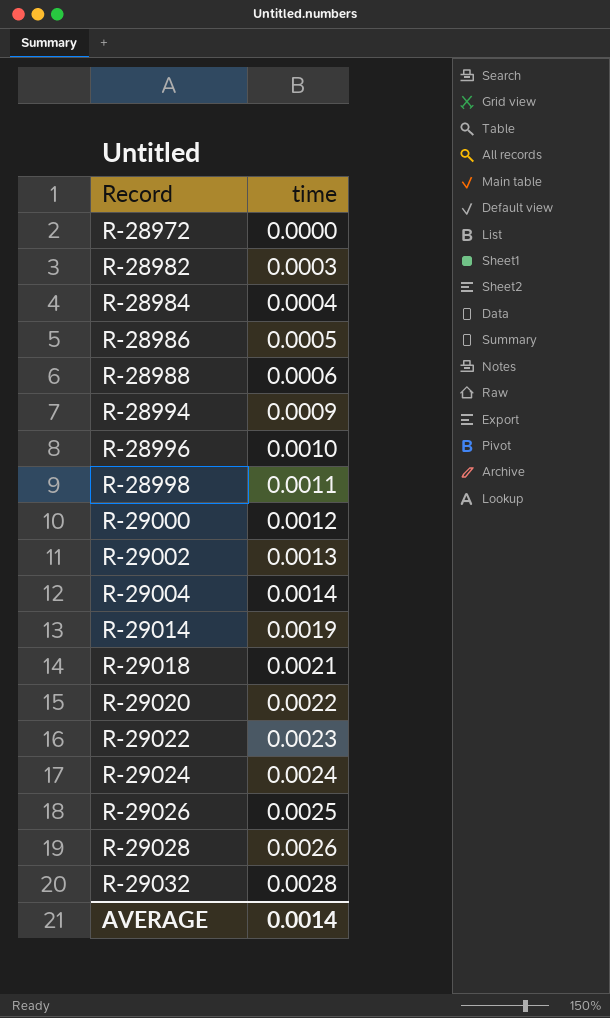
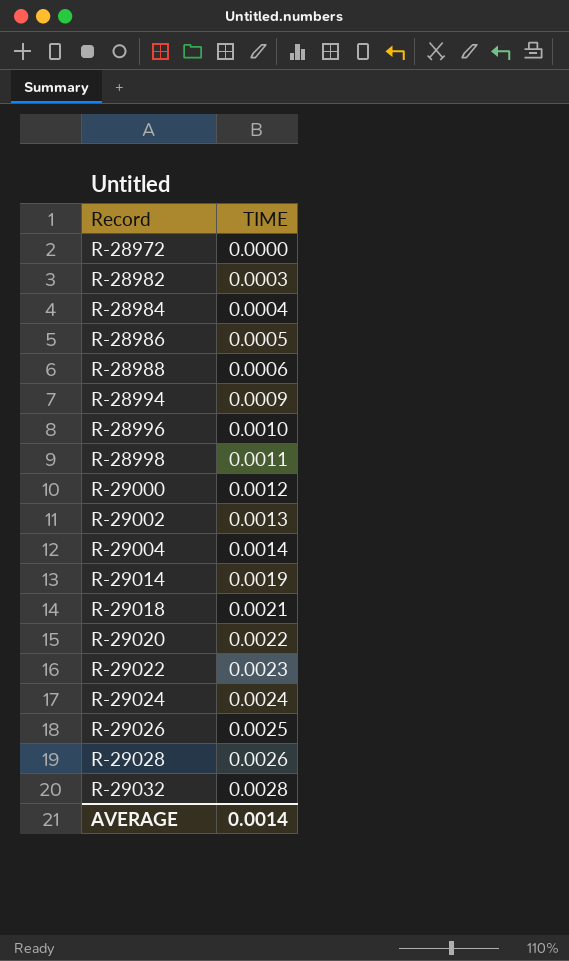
column name: time -> TIME

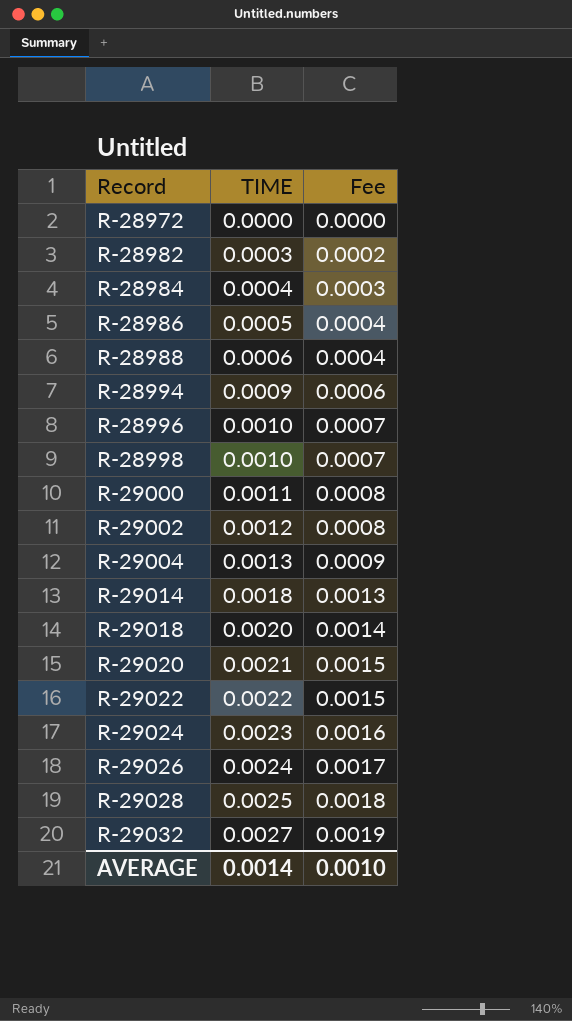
column Fee | formula: none -> [TIME] * 0.7
R-28998 | TIME: 0.0011 -> 0.0010
R-29000 | TIME: 0.0012 -> 0.0011
R-29002 | TIME: 0.0013 -> 0.0012
R-29004 | TIME: 0.0014 -> 0.0013
R-29014 | TIME: 0.0019 -> 0.0018
R-29018 | TIME: 0.0021 -> 0.0020
R-29020 | TIME: 0.0022 -> 0.0021
R-29022 | TIME: 0.0023 -> 0.0022
R-29024 | TIME: 0.0024 -> 0.0023
R-29026 | TIME: 0.0025 -> 0.0024
R-29028 | TIME: 0.0026 -> 0.0025
R-29032 | TIME: 0.0028 -> 0.0027

